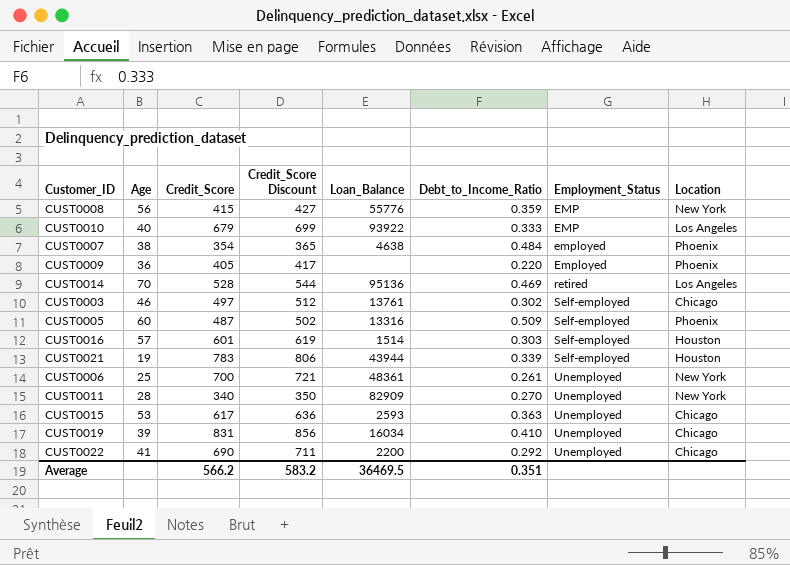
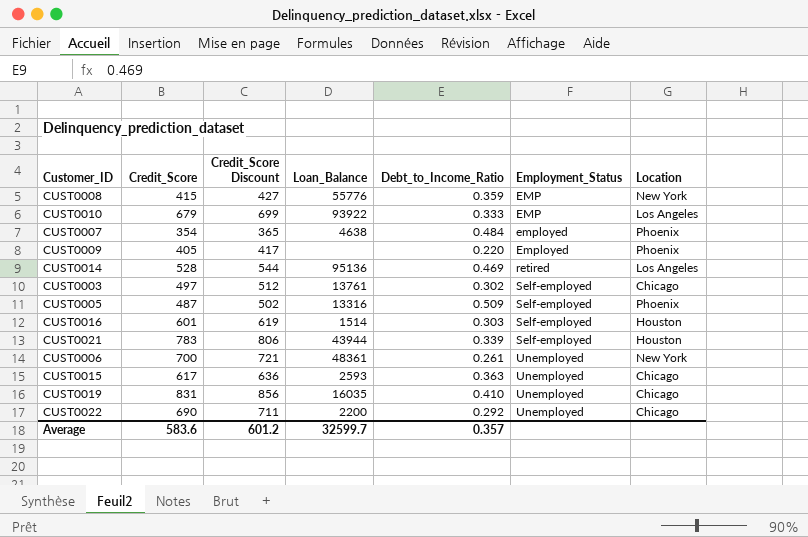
column Age | position: 2 -> none
row CUST0011: 28 | 340 | 350 | 82909 | 0.270 | Unemployed | New York -> none
CUST0019 | Loan_Balance: 16034 -> 16035
Average | Credit_Score: 566.2 -> 583.6
Average | Credit_Score Discount: 583.2 -> 601.2
Average | Loan_Balance: 36469.5 -> 32599.7
Average | Debt_to_Income_Ratio: 0.351 -> 0.357

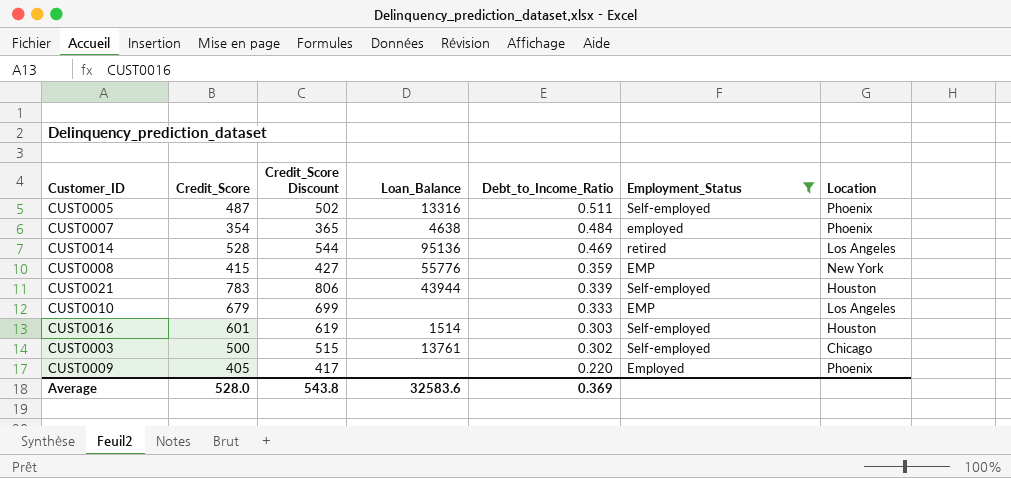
filter: none -> Employment_Status != Unemployed
row order: Employment_Status ascending -> Debt_to_Income_Ratio descending
CUST0005 | Debt_to_Income_Ratio: 0.509 -> 0.511
CUST0010 | Loan_Balance: 93922 -> none
CUST0003 | Credit_Score: 497 -> 500
CUST0003 | Credit_Score Discount: 512 -> 515
Average | Credit_Score: 583.6 -> 528.0
Average | Credit_Score Discount: 601.2 -> 543.8
Average | Loan_Balance: 32599.7 -> 32583.6
Average | Debt_to_Income_Ratio: 0.357 -> 0.369

